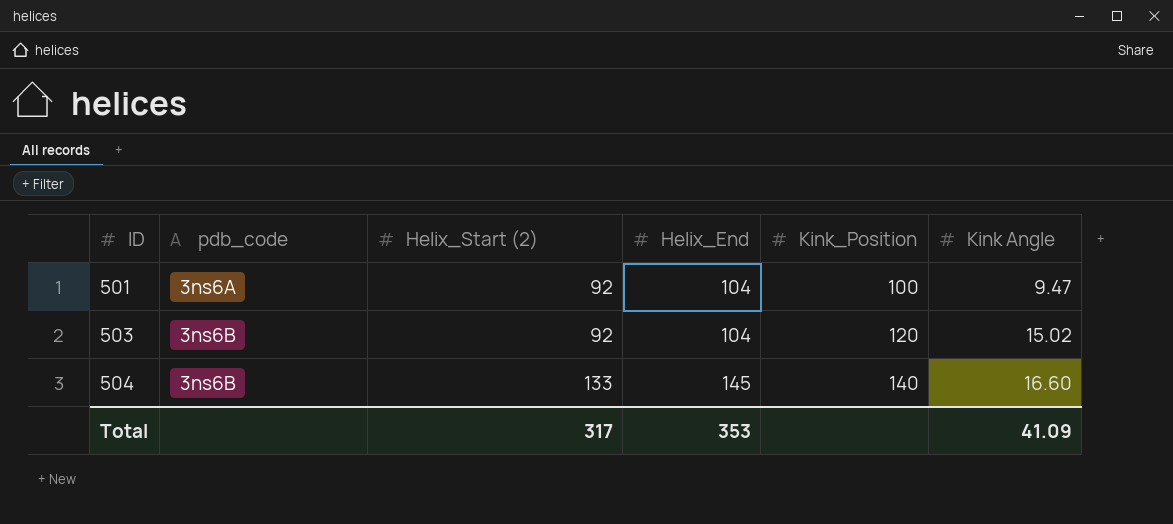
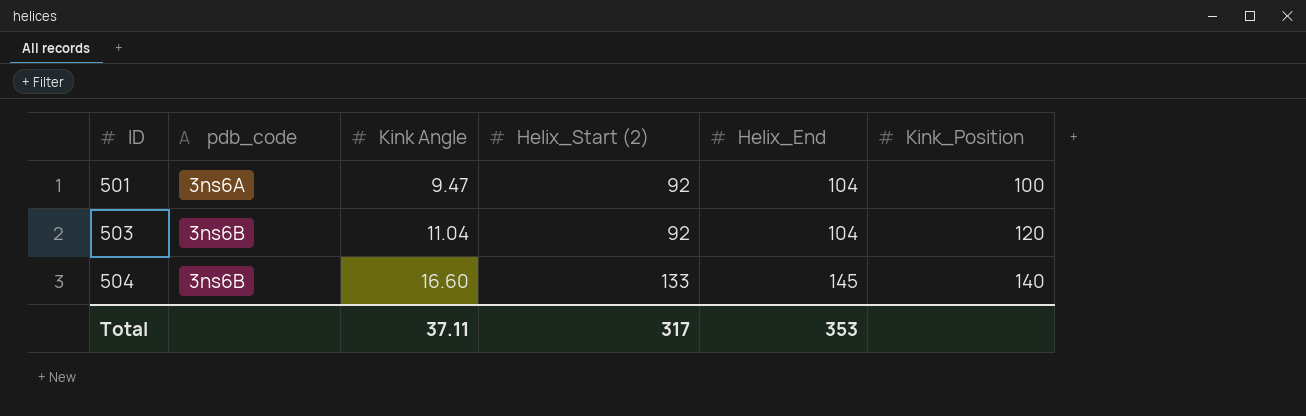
column Kink Angle | position: 6 -> 3
503 | Kink Angle: 15.02 -> 11.04
Total | Kink Angle: 41.09 -> 37.11

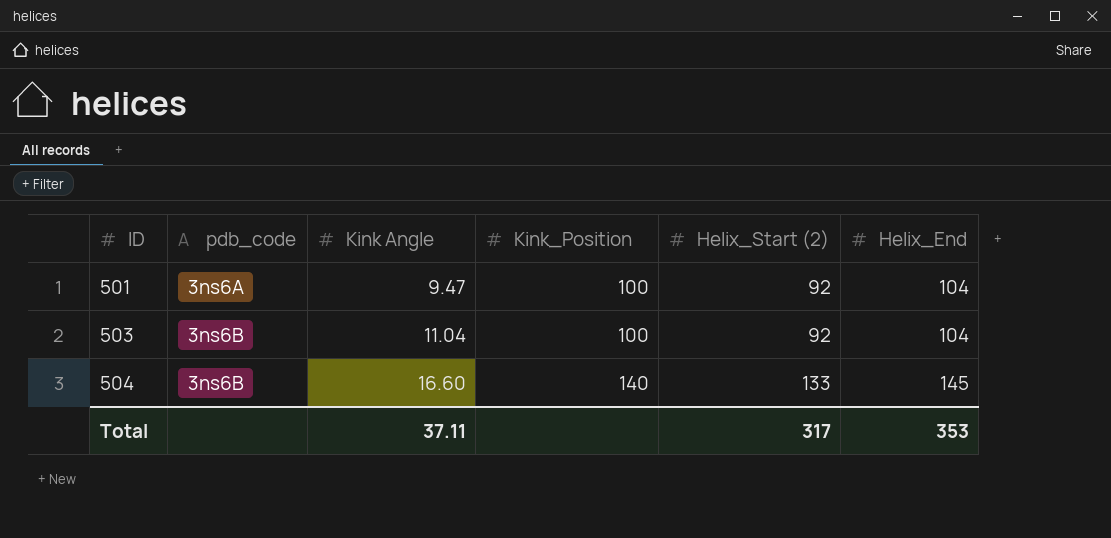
column Kink_Position | position: 6 -> 4
503 | Kink_Position: 120 -> 100

